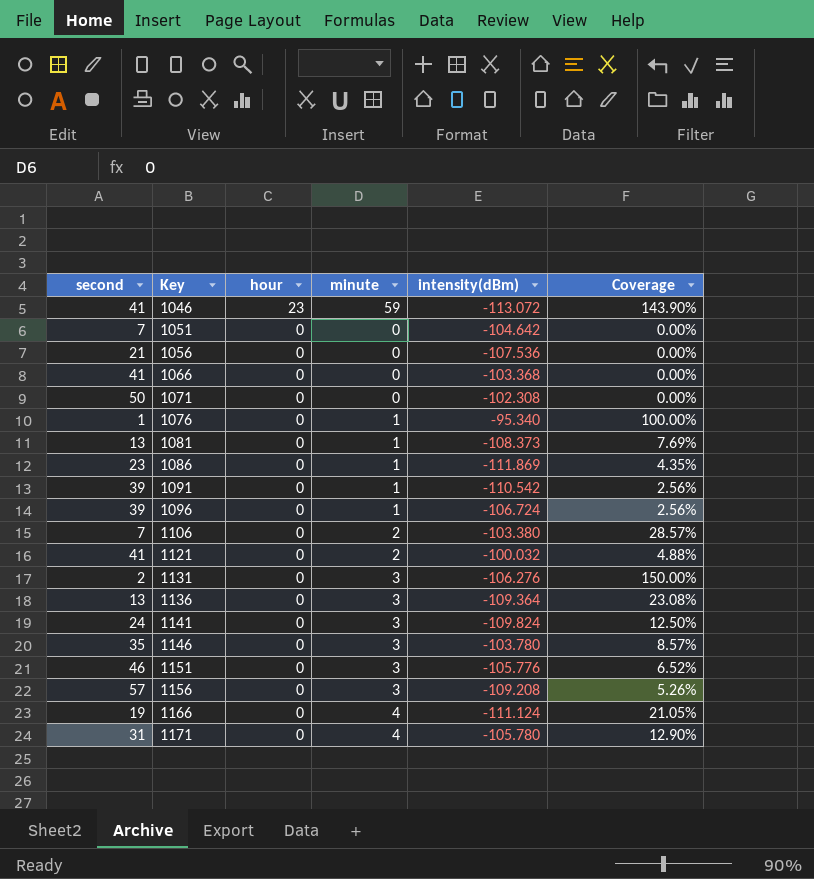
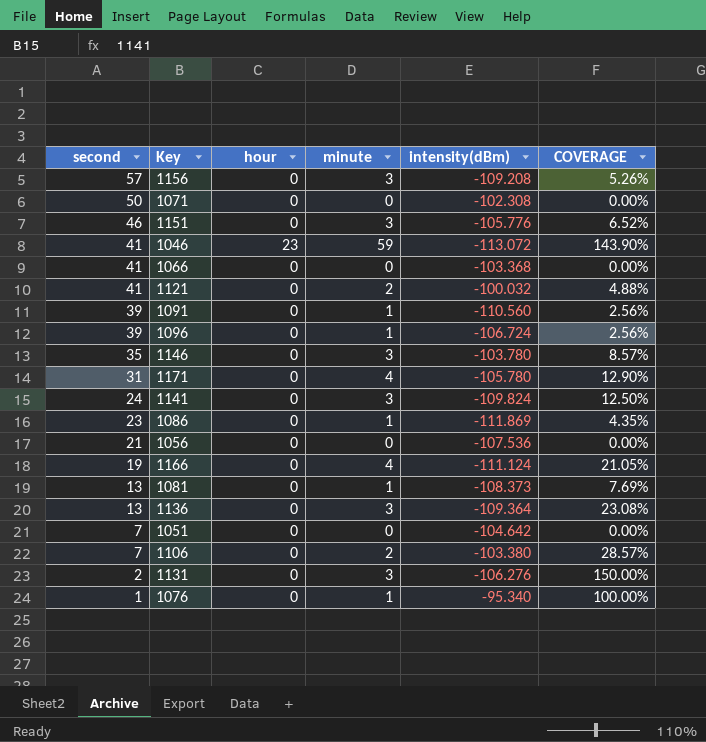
row order: Key ascending -> second descending
column name: Coverage -> COVERAGE
1091 | intensity(dBm): -110.542 -> -110.560

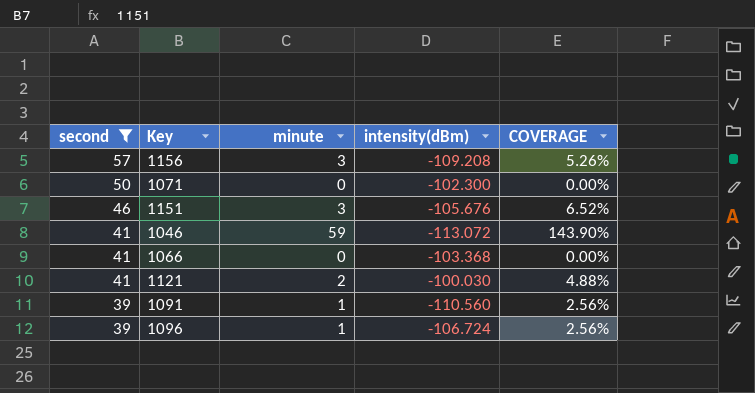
filter: none -> second >= 39
column hour | position: 3 -> none
1071 | intensity(dBm): -102.308 -> -102.300
1151 | intensity(dBm): -105.776 -> -105.676
1121 | intensity(dBm): -100.032 -> -100.030

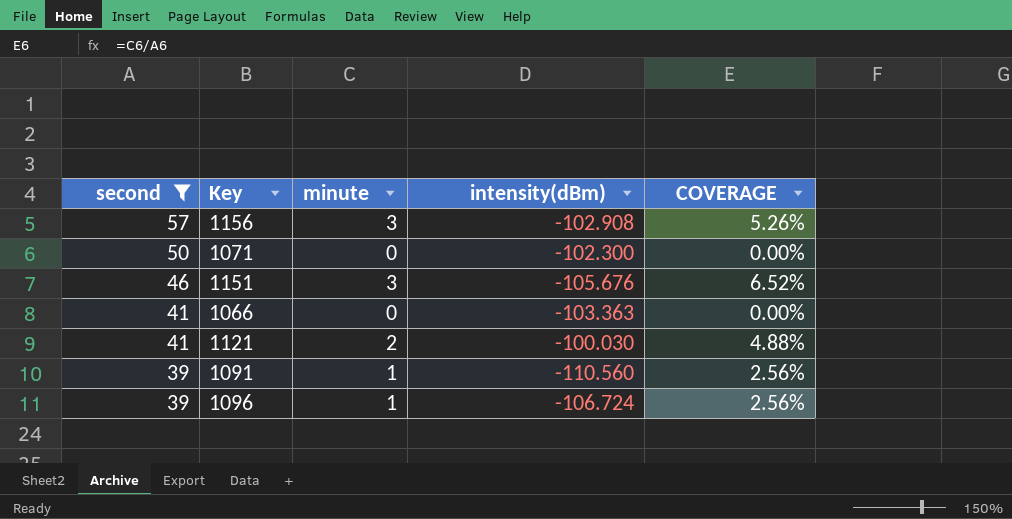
row 1046: 41 | 59 | -113.072 | 143.90% -> none
1156 | intensity(dBm): -109.208 -> -102.908
1066 | intensity(dBm): -103.368 -> -103.363

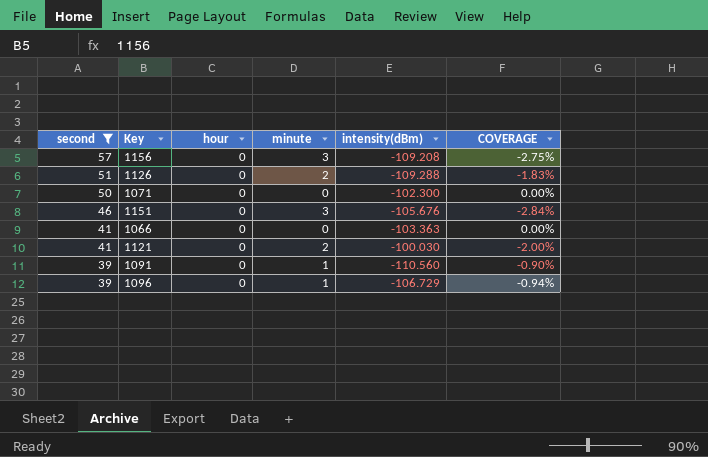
column hour | position: none -> 3
column COVERAGE | formula: [minute] / [second] -> [minute] / [intensity(dBm)]
1156 | intensity(dBm): -102.908 -> -109.208
row 1126: none -> 51 | 0 | 2 | -109.288 | -1.83%
1096 | intensity(dBm): -106.724 -> -106.729

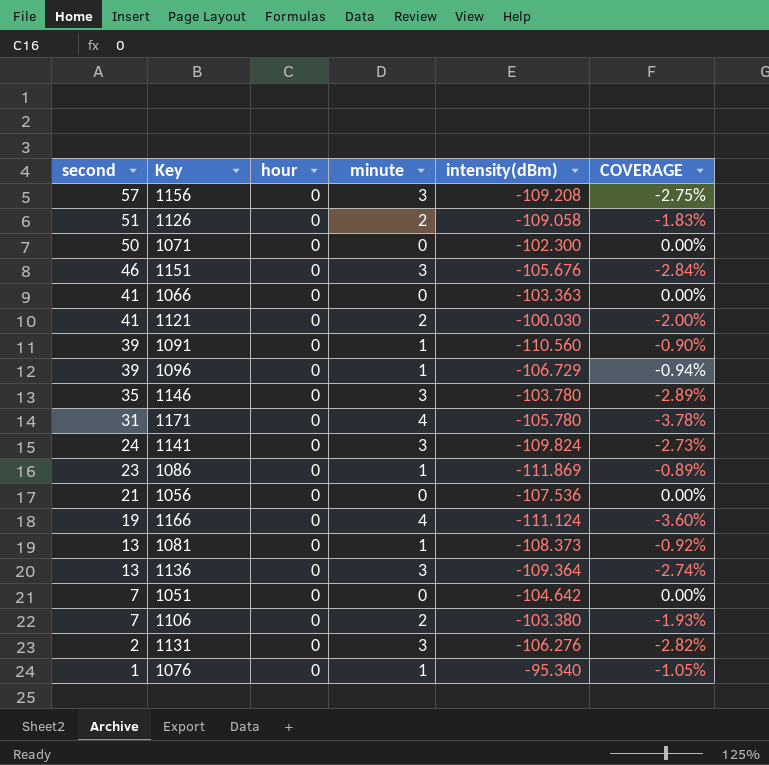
filter: second >= 39 -> none
1126 | intensity(dBm): -109.288 -> -109.058

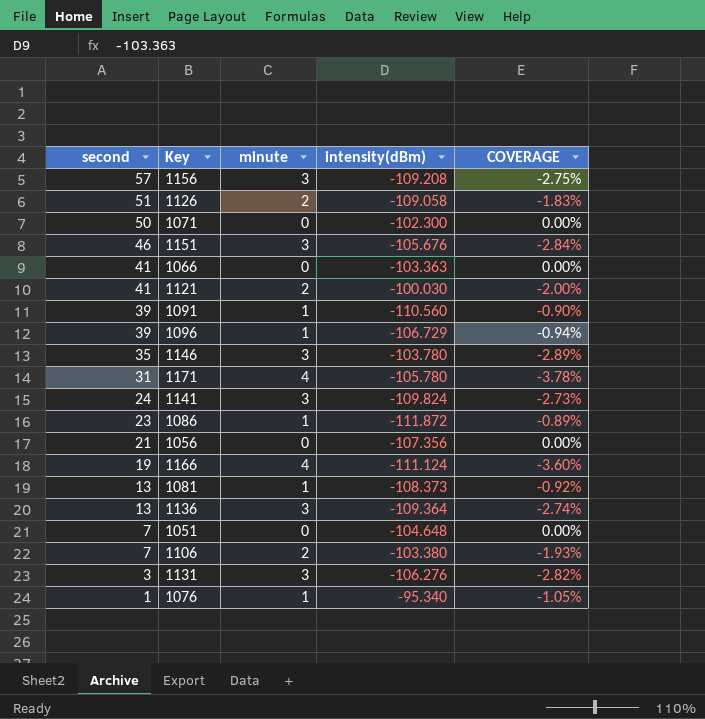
column hour | position: 3 -> none
1086 | intensity(dBm): -111.869 -> -111.872
1056 | intensity(dBm): -107.536 -> -107.356
1051 | intensity(dBm): -104.642 -> -104.648
1131 | second: 2 -> 3

